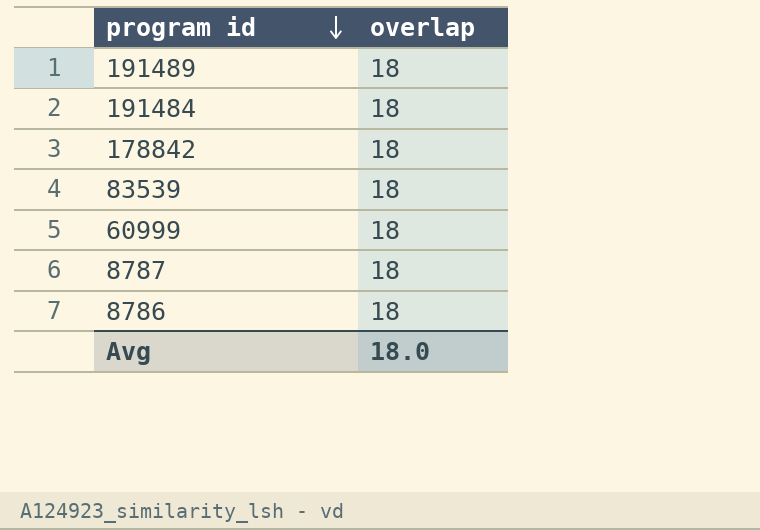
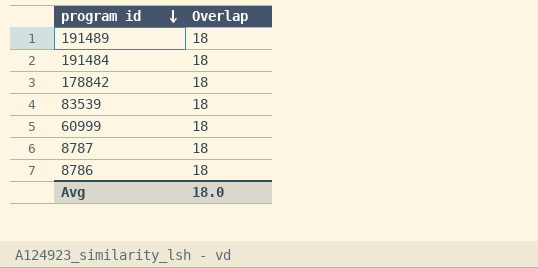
column name: overlap -> Overlap

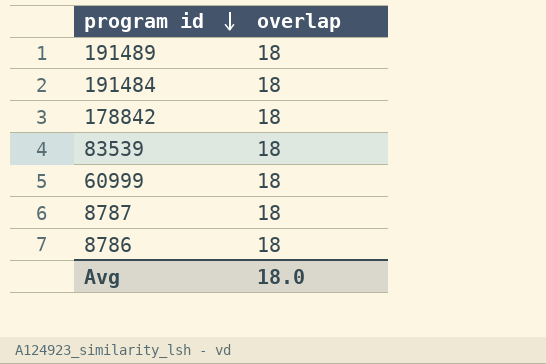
column name: Overlap -> overlap

